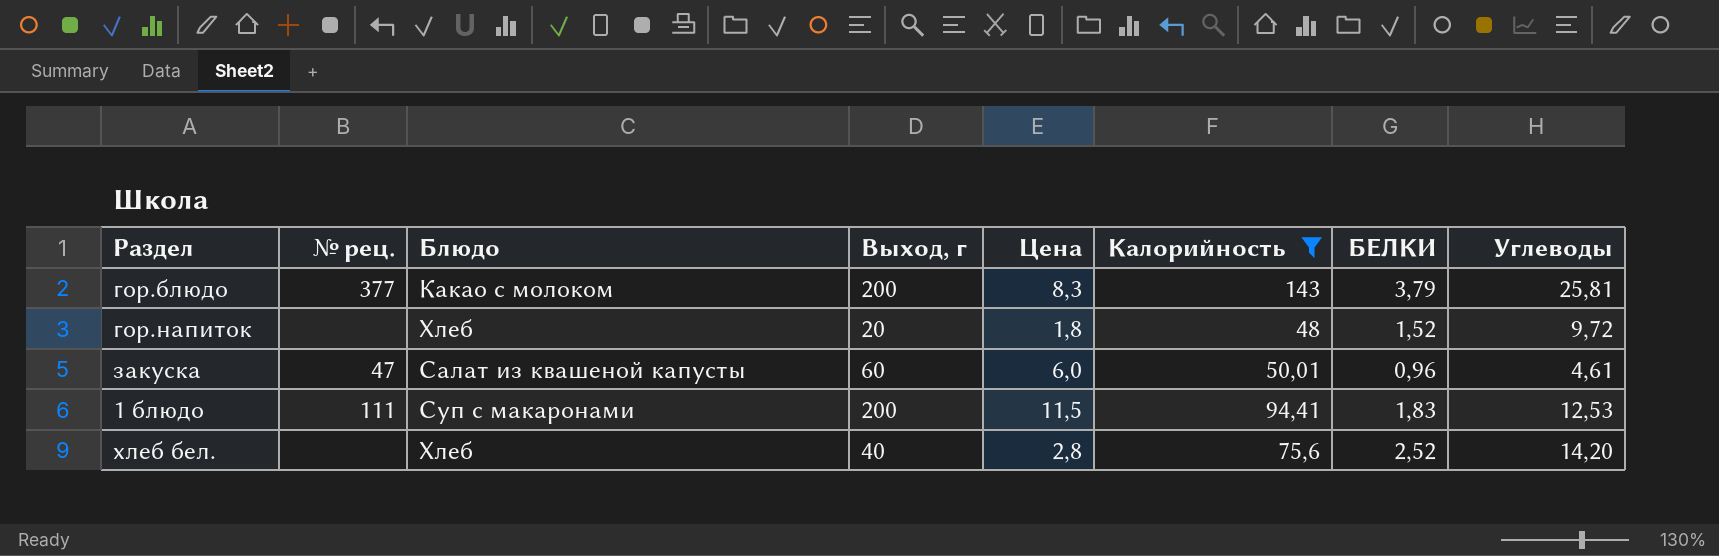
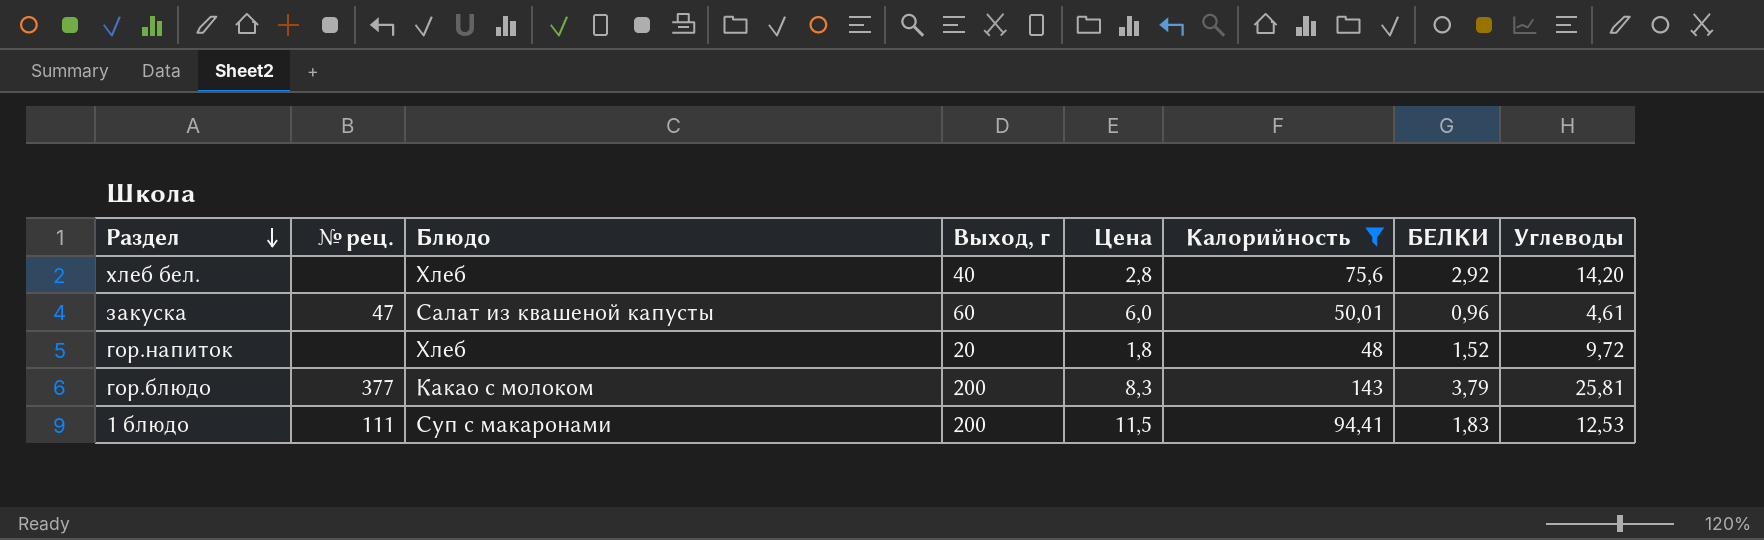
row order: none -> Раздел descending
хлеб бел. | БЕЛКИ: 2,52 -> 2,92

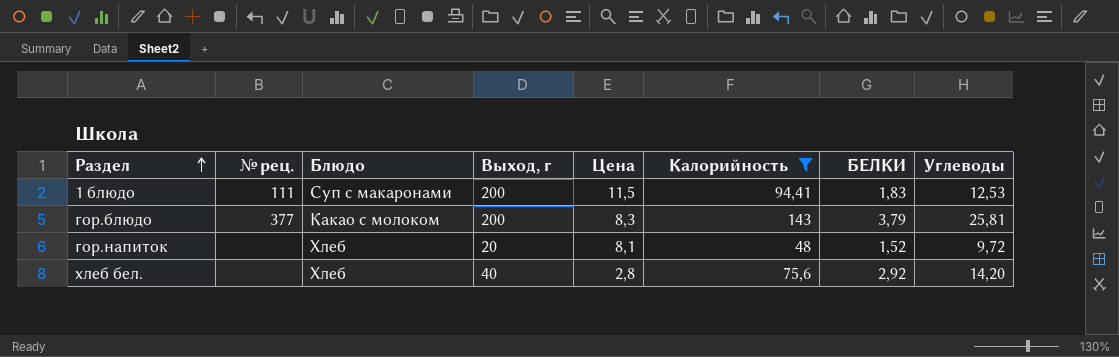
row order: Раздел descending -> Раздел ascending
row закуска: 47 | Салат из квашеной капусты | 60 | 6,0 | 50,01 | 0,96 | 4,61 -> none
гор.напиток | Цена: 1,8 -> 8,1

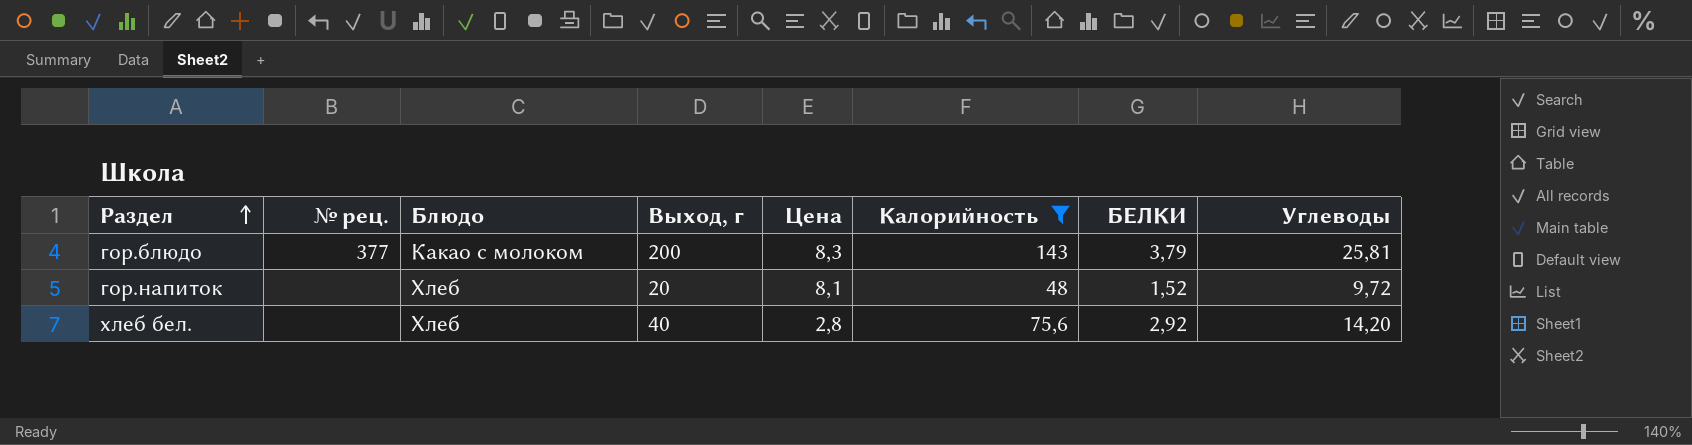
row 1 блюдо: 111 | Суп с макаронами | 200 | 11,5 | 94,41 | 1,83 | 12,53 -> none

